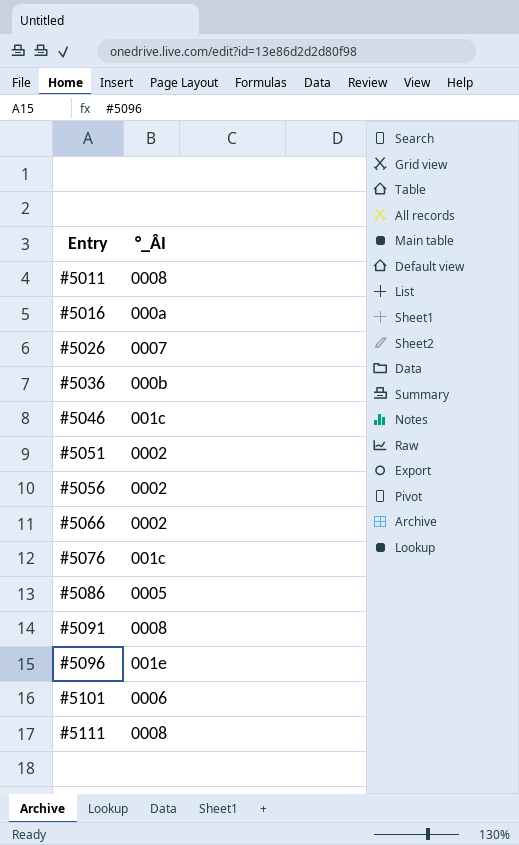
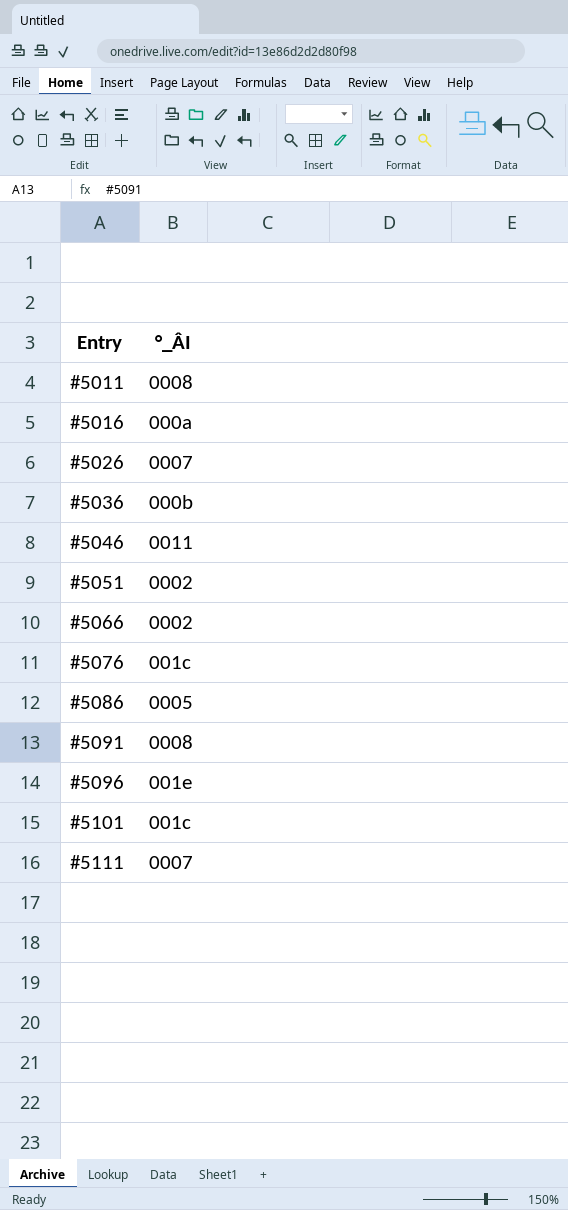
row #5056: 0002 -> none
#5046 | °_ÂI: 001c -> 0011
#5101 | °_ÂI: 0006 -> 001c
#5111 | °_ÂI: 0008 -> 0007

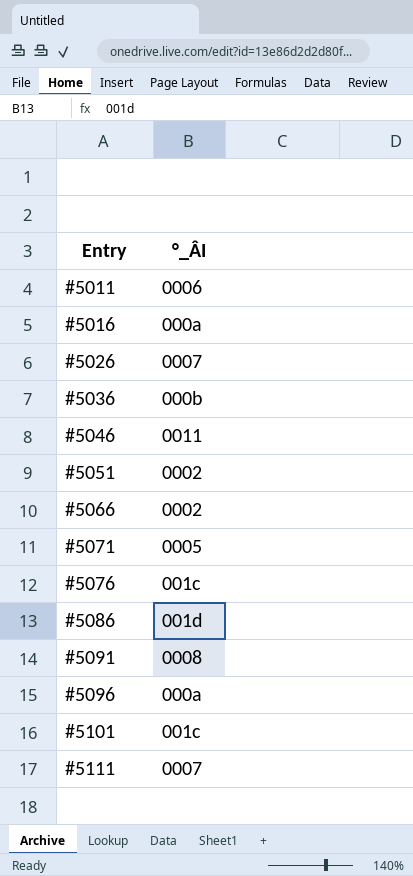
#5011 | °_ÂI: 0008 -> 0006
row #5071: none -> 0005
#5086 | °_ÂI: 0005 -> 001d
#5096 | °_ÂI: 001e -> 000a

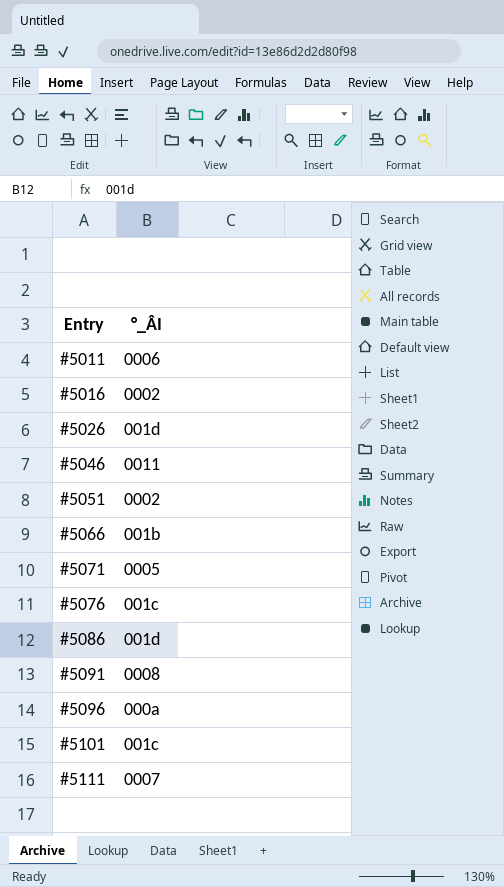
row #5036: 000b -> none
#5016 | °_ÂI: 000a -> 0002
#5026 | °_ÂI: 0007 -> 001d
#5066 | °_ÂI: 0002 -> 001b

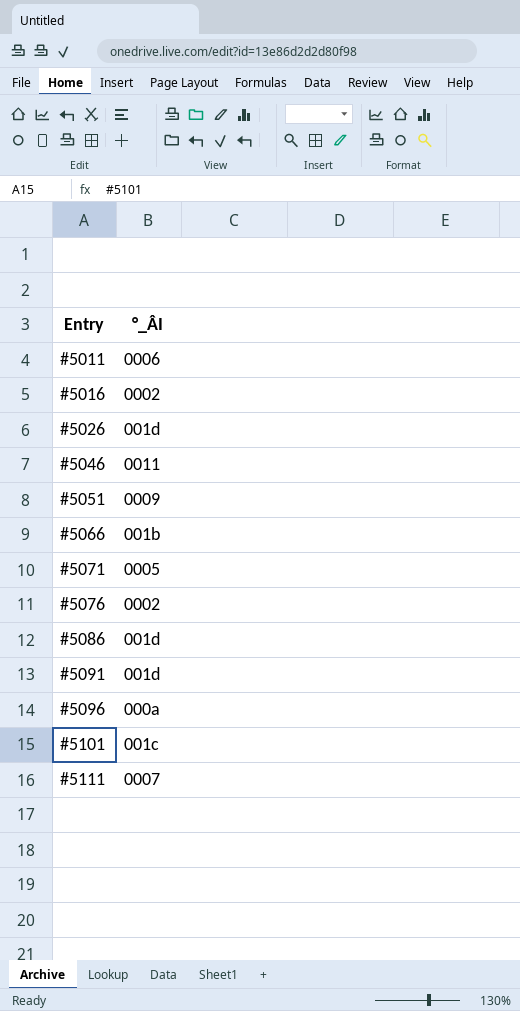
#5051 | °_ÂI: 0002 -> 0009
#5076 | °_ÂI: 001c -> 0002
#5091 | °_ÂI: 0008 -> 001d

